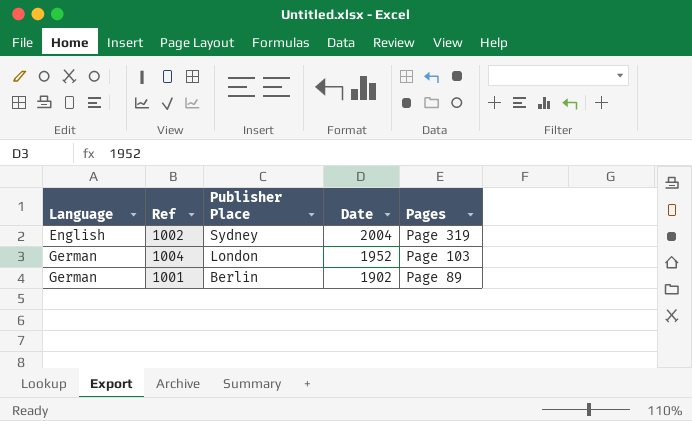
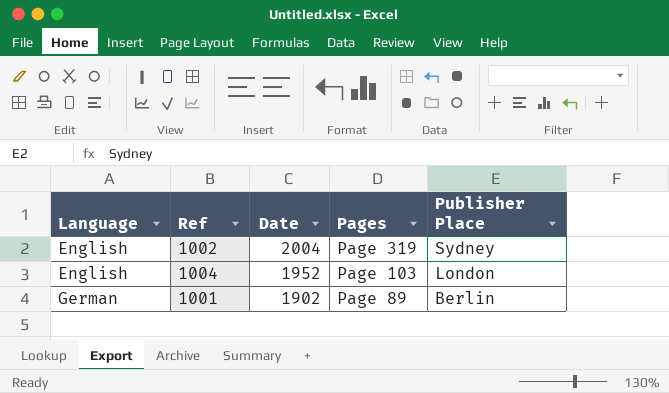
column Publisher Place | position: 3 -> 5
1004 | Language: German -> English

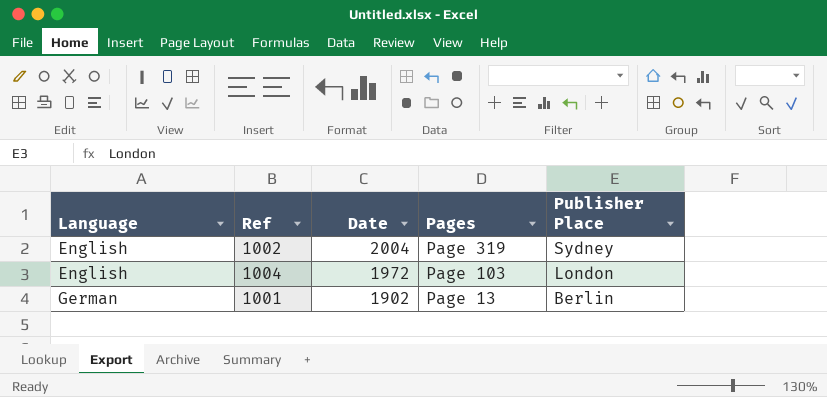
1004 | Date: 1952 -> 1972
1001 | Pages: Page 89 -> Page 13

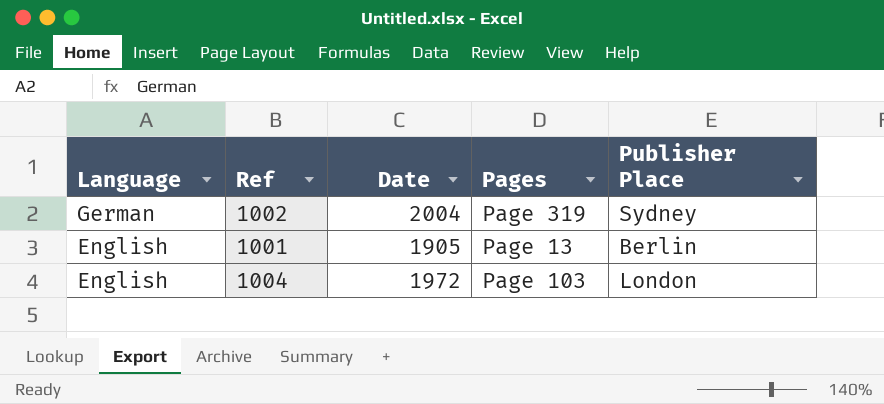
row order: Language ascending -> Language descending
1002 | Language: English -> German
1001 | Language: German -> English
1001 | Date: 1902 -> 1905

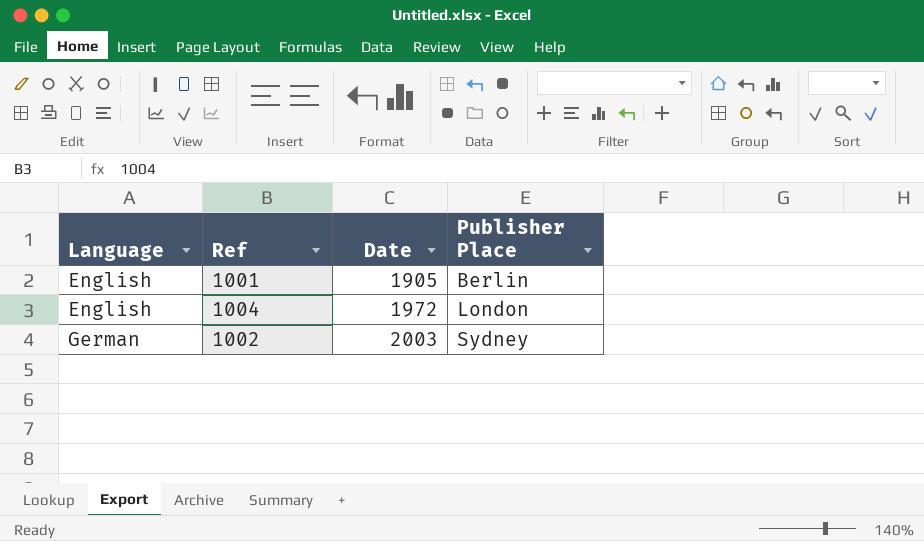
row order: Language descending -> Language ascending
column Pages | position: 4 -> none
1002 | Date: 2004 -> 2003

